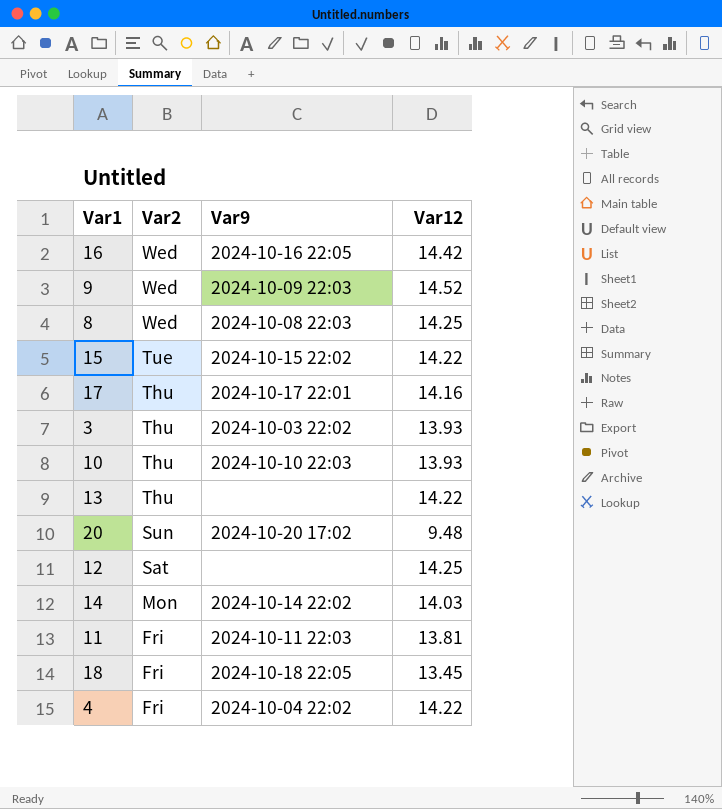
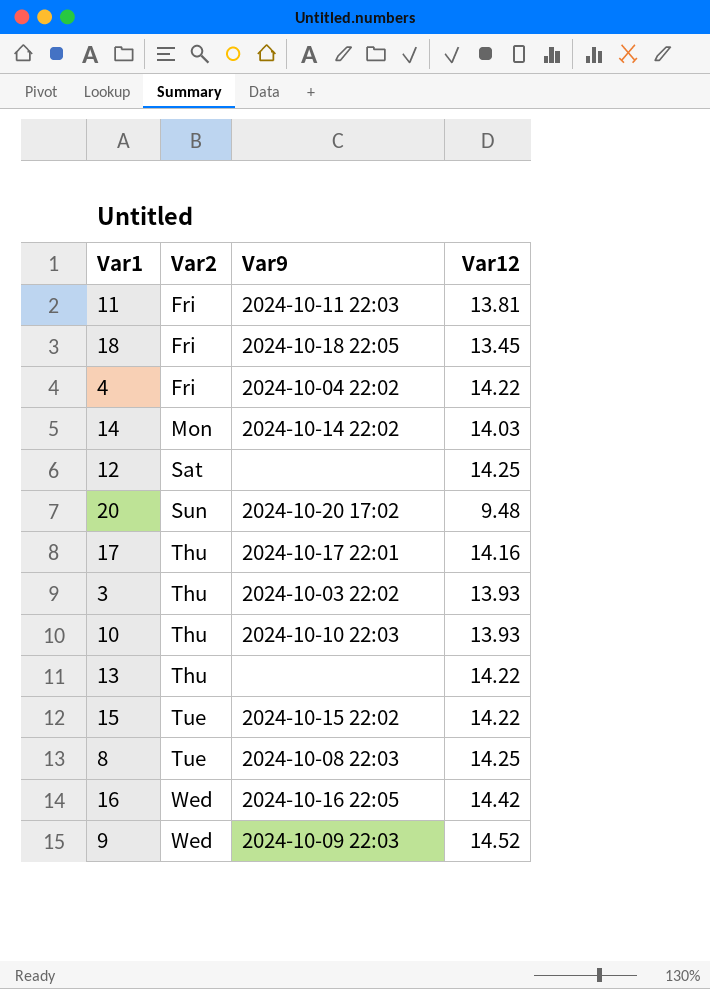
row order: Var2 descending -> Var2 ascending
8 | Var2: Wed -> Tue

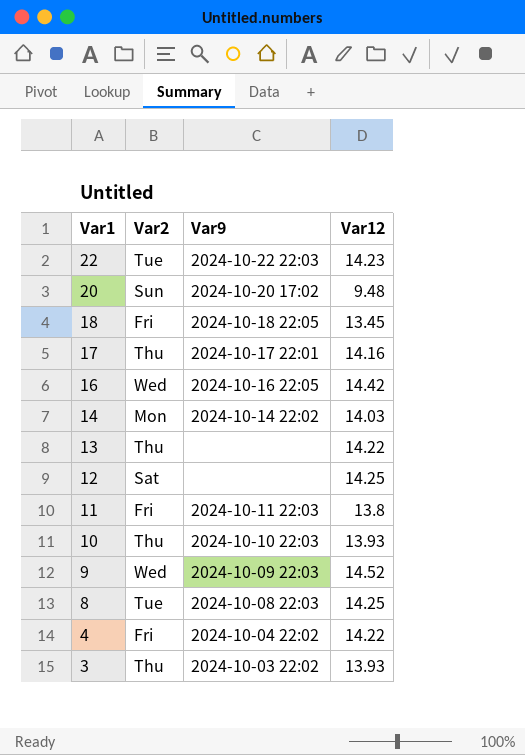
row order: Var2 ascending -> Var1 descending
row 15: Tue | 2024-10-15 22:02 | 14.22 -> none
row 22: none -> Tue | 2024-10-22 22:03 | 14.23
11 | Var12: 13.81 -> 13.8

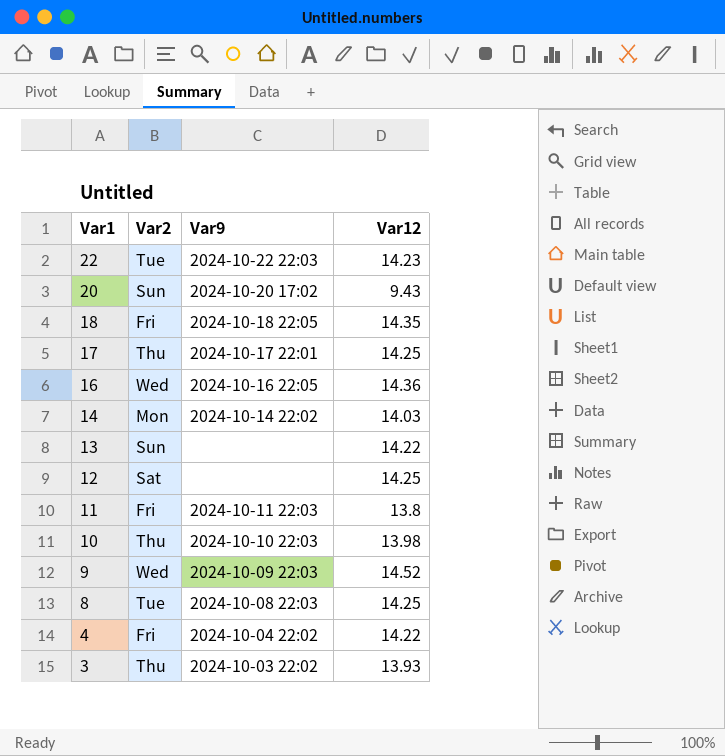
20 | Var12: 9.48 -> 9.43
18 | Var12: 13.45 -> 14.35
17 | Var12: 14.16 -> 14.25
16 | Var12: 14.42 -> 14.36
13 | Var2: Thu -> Sun
10 | Var12: 13.93 -> 13.98

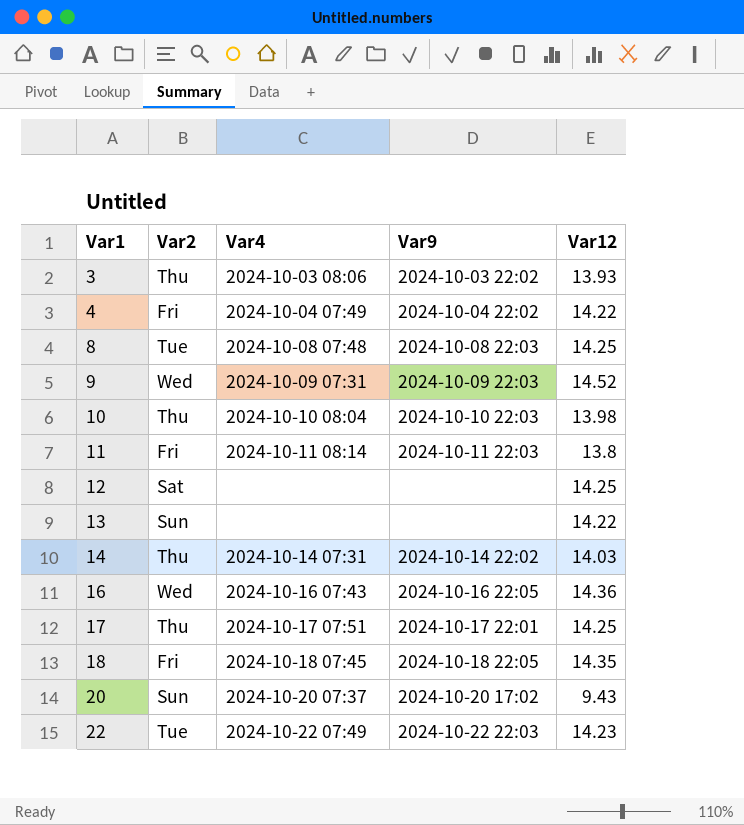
row order: Var1 descending -> Var1 ascending
column Var4 | position: none -> 3
14 | Var2: Mon -> Thu

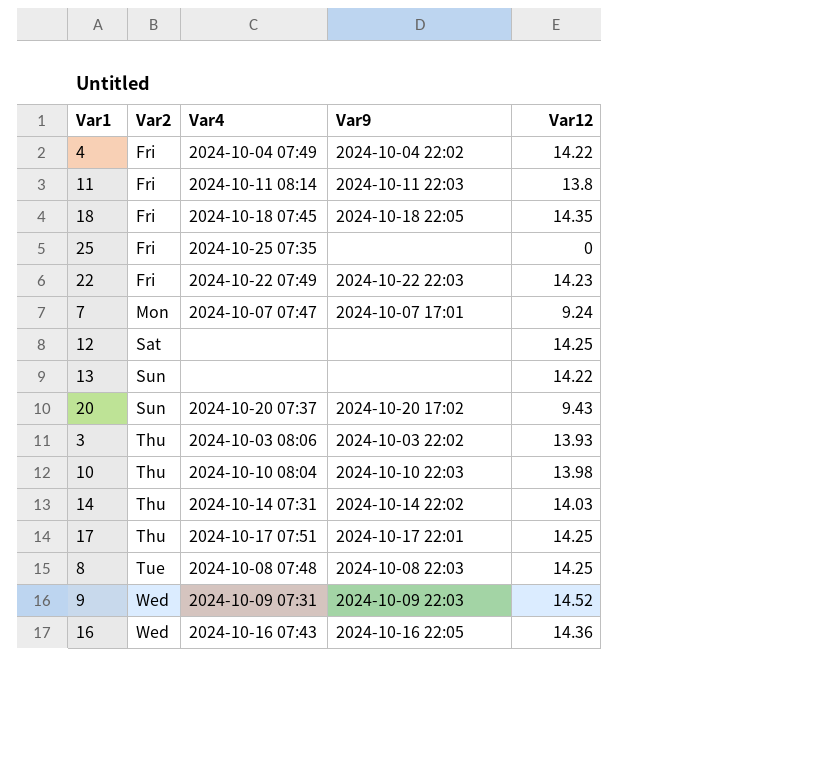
row order: Var1 ascending -> Var2 ascending
row 25: none -> Fri | 2024-10-25 07:35 | none | 0
22 | Var2: Tue -> Fri
row 7: none -> Mon | 2024-10-07 07:47 | 2024-10-07 17:01 | 9.24

